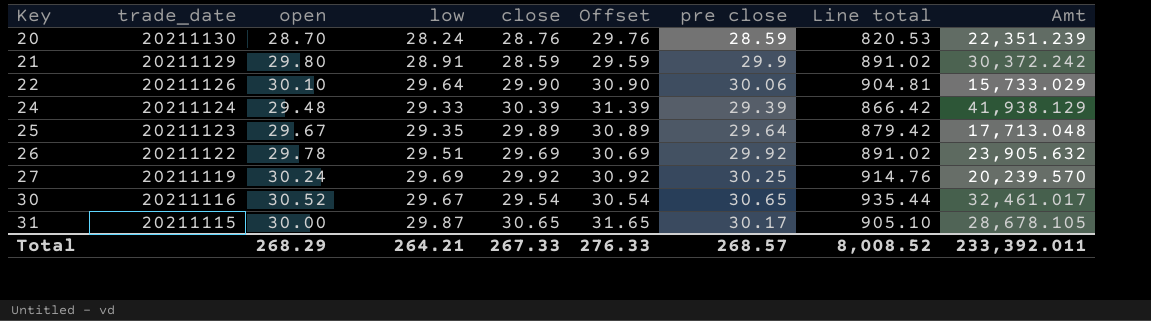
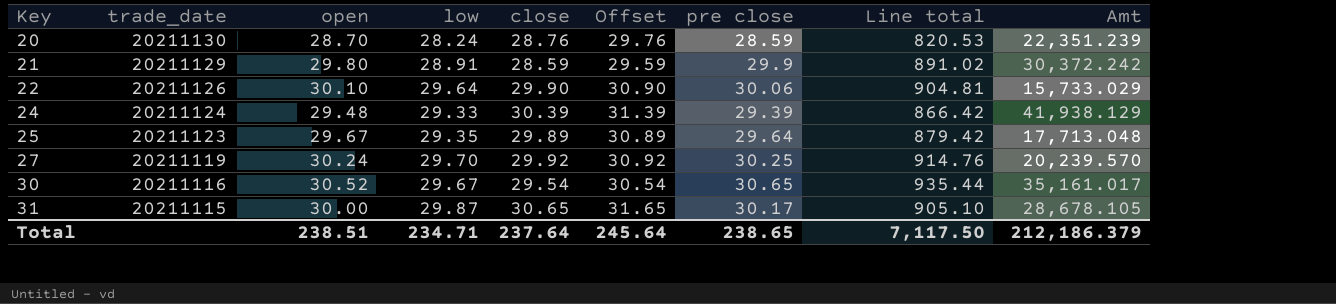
row 26: 20211122 | 29.78 | 29.51 | 29.69 | 30.69 | 29.92 | 891.02 | 23,905.632 -> none
27 | low: 29.69 -> 29.70
30 | Amt: 32,461.017 -> 35,161.017
Total | open: 268.29 -> 238.51
Total | low: 264.21 -> 234.71
Total | close: 267.33 -> 237.64
Total | Offset: 276.33 -> 245.64
Total | pre close: 268.57 -> 238.65
Total | Line total: 8,008.52 -> 7,117.50
Total | Amt: 233,392.011 -> 212,186.379

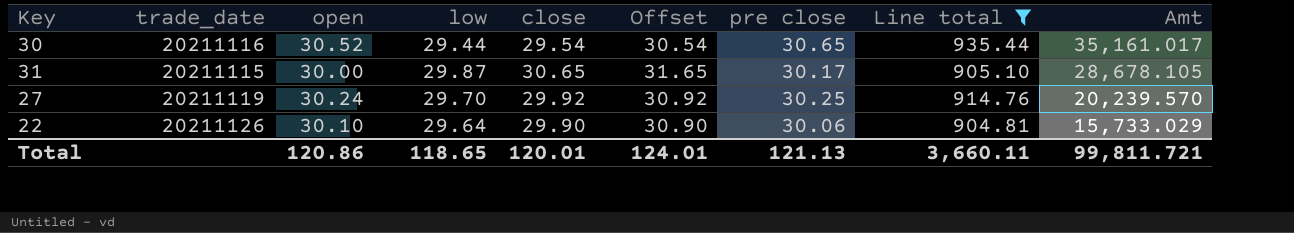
filter: none -> Line total >= 904.81
row order: Key ascending -> Amt descending
30 | low: 29.67 -> 29.44
Total | open: 238.51 -> 120.86
Total | low: 234.71 -> 118.65
Total | close: 237.64 -> 120.01
Total | Offset: 245.64 -> 124.01
Total | pre close: 238.65 -> 121.13
Total | Line total: 7,117.50 -> 3,660.11
Total | Amt: 212,186.379 -> 99,811.721

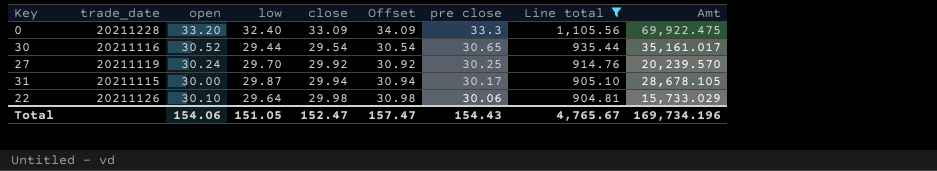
row order: Amt descending -> pre close descending
row 0: none -> 20211228 | 33.20 | 32.40 | 33.09 | 34.09 | 33.3 | 1,105.56 | 69,922.475
31 | close: 30.65 -> 29.94
31 | Offset: 31.65 -> 30.94
22 | close: 29.90 -> 29.98
22 | Offset: 30.90 -> 30.98
Total | open: 120.86 -> 154.06
Total | low: 118.65 -> 151.05
Total | close: 120.01 -> 152.47
Total | Offset: 124.01 -> 157.47
Total | pre close: 121.13 -> 154.43
Total | Line total: 3,660.11 -> 4,765.67
Total | Amt: 99,811.721 -> 169,734.196

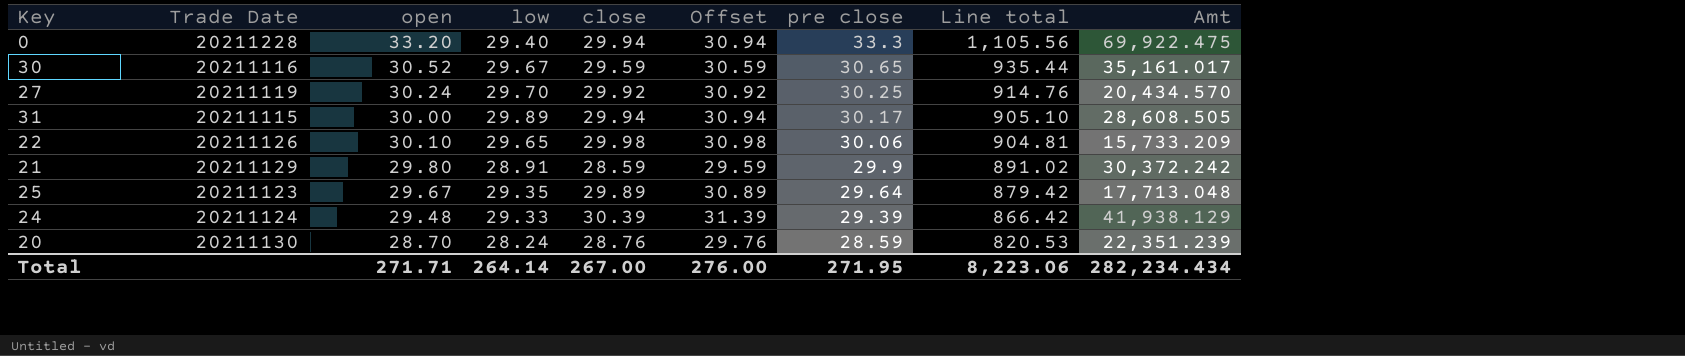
filter: Line total >= 904.81 -> none
column name: trade_date -> Trade Date
0 | low: 32.40 -> 29.40
0 | close: 33.09 -> 29.94
0 | Offset: 34.09 -> 30.94
30 | low: 29.44 -> 29.67
30 | close: 29.54 -> 29.59
30 | Offset: 30.54 -> 30.59
27 | Amt: 20,239.570 -> 20,434.570
31 | low: 29.87 -> 29.89
31 | Amt: 28,678.105 -> 28,608.505
22 | low: 29.64 -> 29.65
22 | Amt: 15,733.029 -> 15,733.209
Total | open: 154.06 -> 271.71
Total | low: 151.05 -> 264.14
Total | close: 152.47 -> 267.00
Total | Offset: 157.47 -> 276.00
Total | pre close: 154.43 -> 271.95
Total | Line total: 4,765.67 -> 8,223.06
Total | Amt: 169,734.196 -> 282,234.434

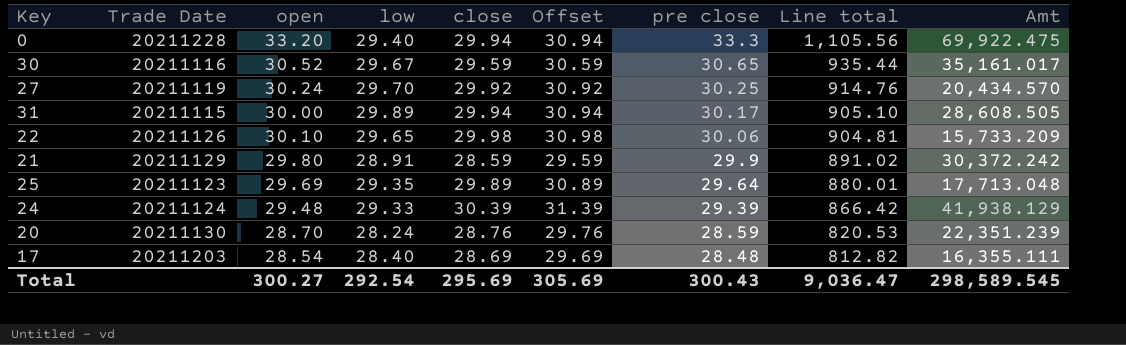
25 | open: 29.67 -> 29.69
25 | Line total: 879.42 -> 880.01
row 17: none -> 20211203 | 28.54 | 28.40 | 28.69 | 29.69 | 28.48 | 812.82 | 16,355.111
Total | open: 271.71 -> 300.27
Total | low: 264.14 -> 292.54
Total | close: 267.00 -> 295.69
Total | Offset: 276.00 -> 305.69
Total | pre close: 271.95 -> 300.43
Total | Line total: 8,223.06 -> 9,036.47
Total | Amt: 282,234.434 -> 298,589.545

